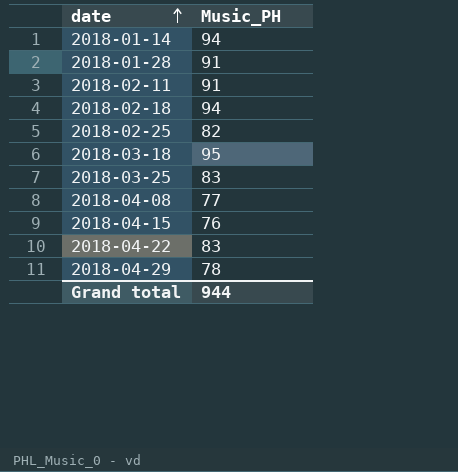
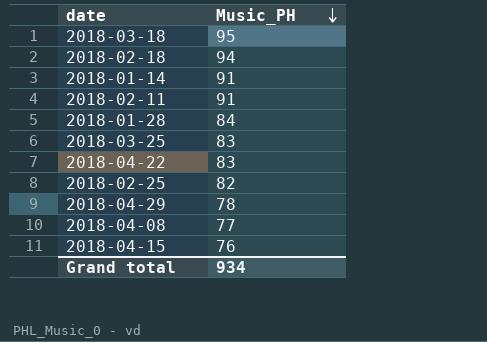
row order: date ascending -> Music_PH descending
2018-01-14 | Music_PH: 94 -> 91
2018-01-28 | Music_PH: 91 -> 84
Grand total | Music_PH: 944 -> 934

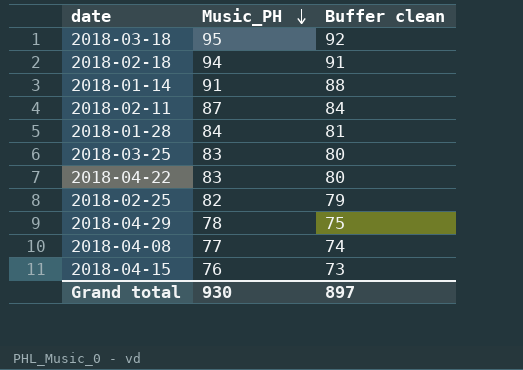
column Buffer clean | formula: none -> [Music_PH] - 3
2018-02-11 | Music_PH: 91 -> 87
Grand total | Music_PH: 934 -> 930

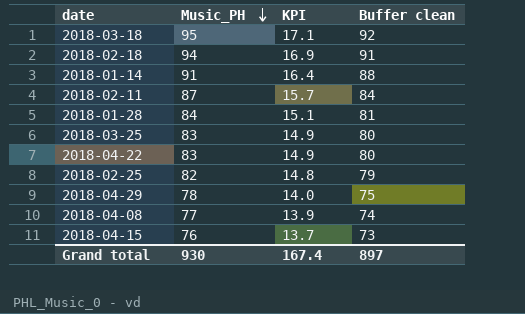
column KPI | formula: none -> [Music_PH] * 0.18

